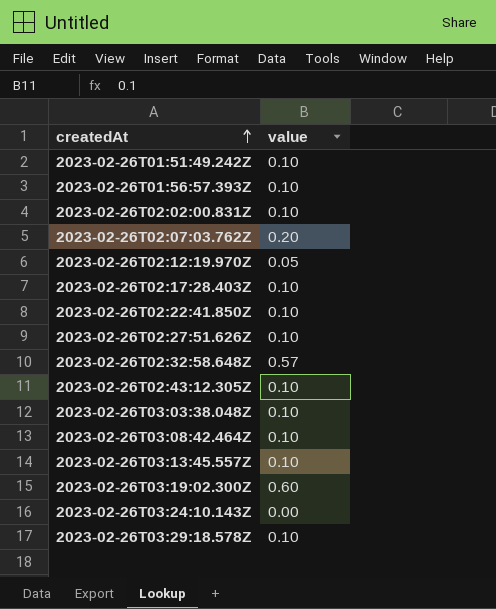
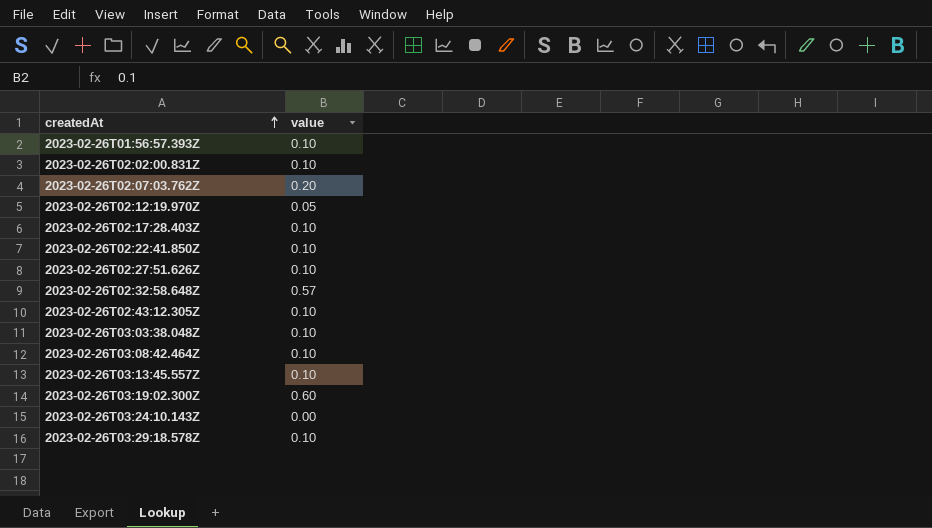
row 2023-02-26T01:51:49.242Z: 0.10 -> none

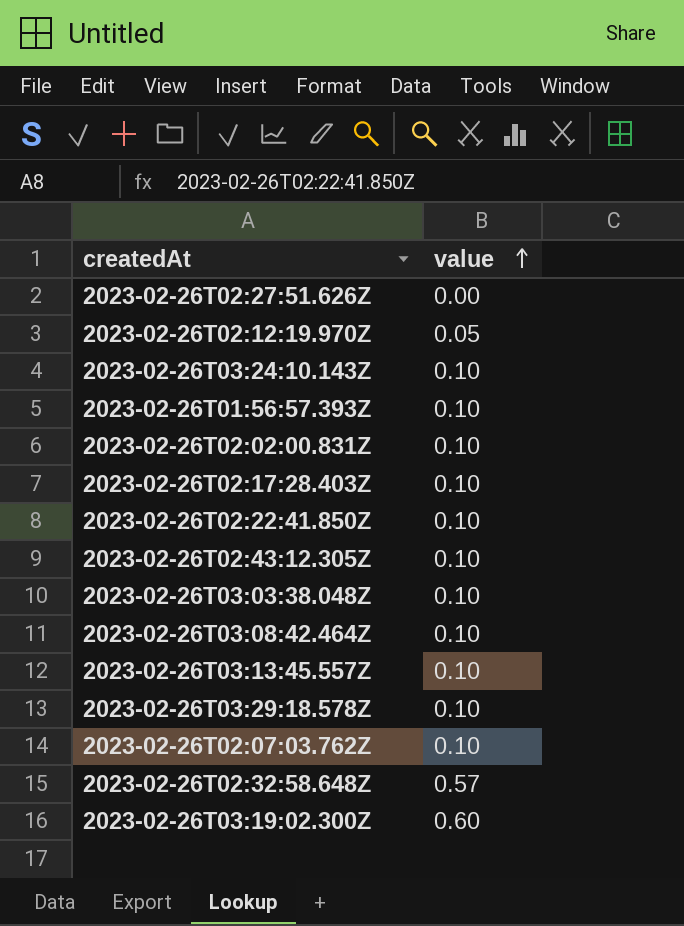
row order: createdAt ascending -> value ascending
2023-02-26T02:27:51.626Z | value: 0.10 -> 0.00
2023-02-26T03:24:10.143Z | value: 0.00 -> 0.10
2023-02-26T02:07:03.762Z | value: 0.20 -> 0.10

